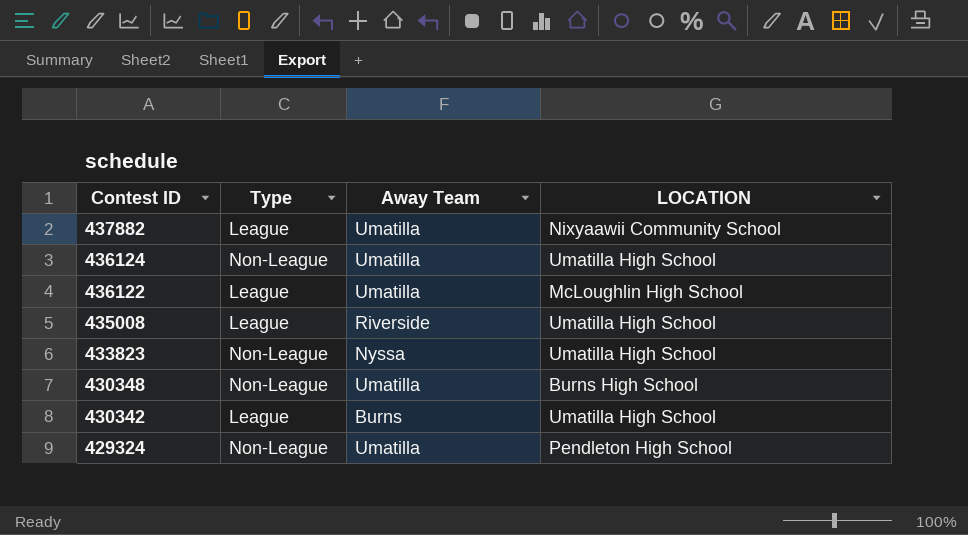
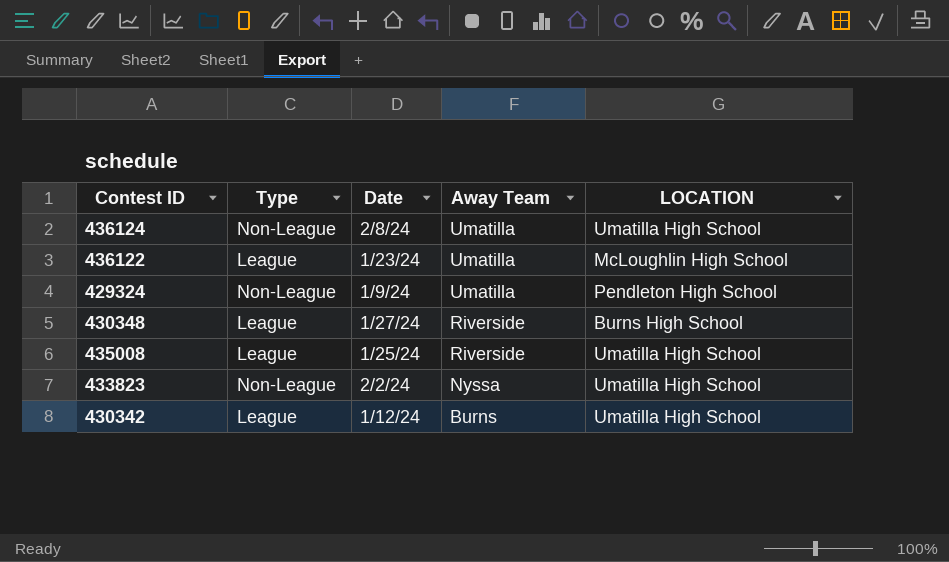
row order: Contest ID descending -> Away Team descending
column Date | position: none -> 3
row 437882: League | Umatilla | Nixyaawii Community School -> none
430348 | Type: Non-League -> League
430348 | Away Team: Umatilla -> Riverside

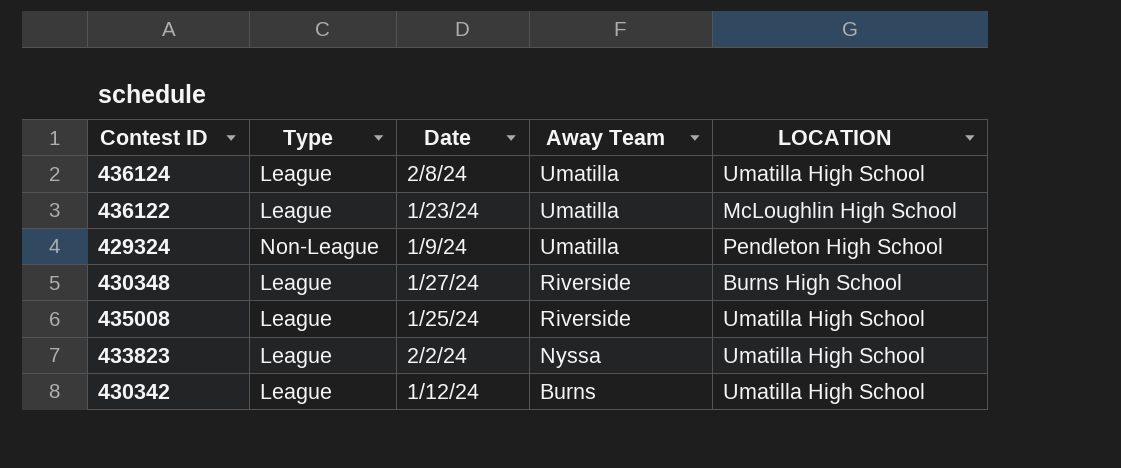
436124 | Type: Non-League -> League
433823 | Type: Non-League -> League

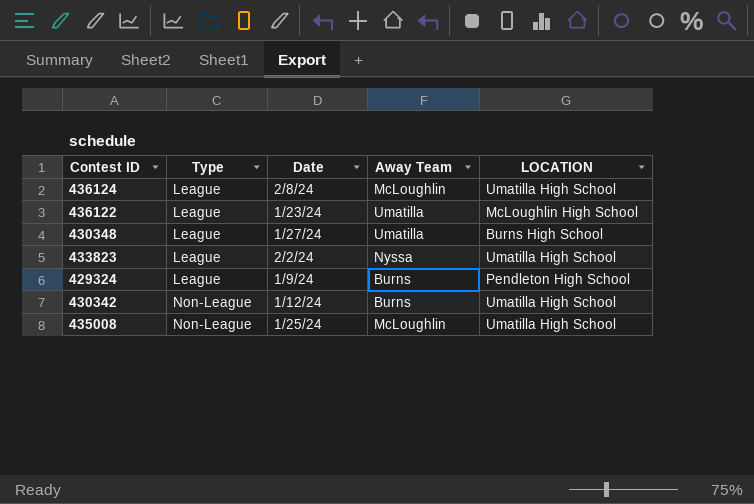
row order: Away Team descending -> Type ascending
436124 | Away Team: Umatilla -> McLoughlin
430348 | Away Team: Riverside -> Umatilla
429324 | Type: Non-League -> League
429324 | Away Team: Umatilla -> Burns
430342 | Type: League -> Non-League
435008 | Type: League -> Non-League
435008 | Away Team: Riverside -> McLoughlin

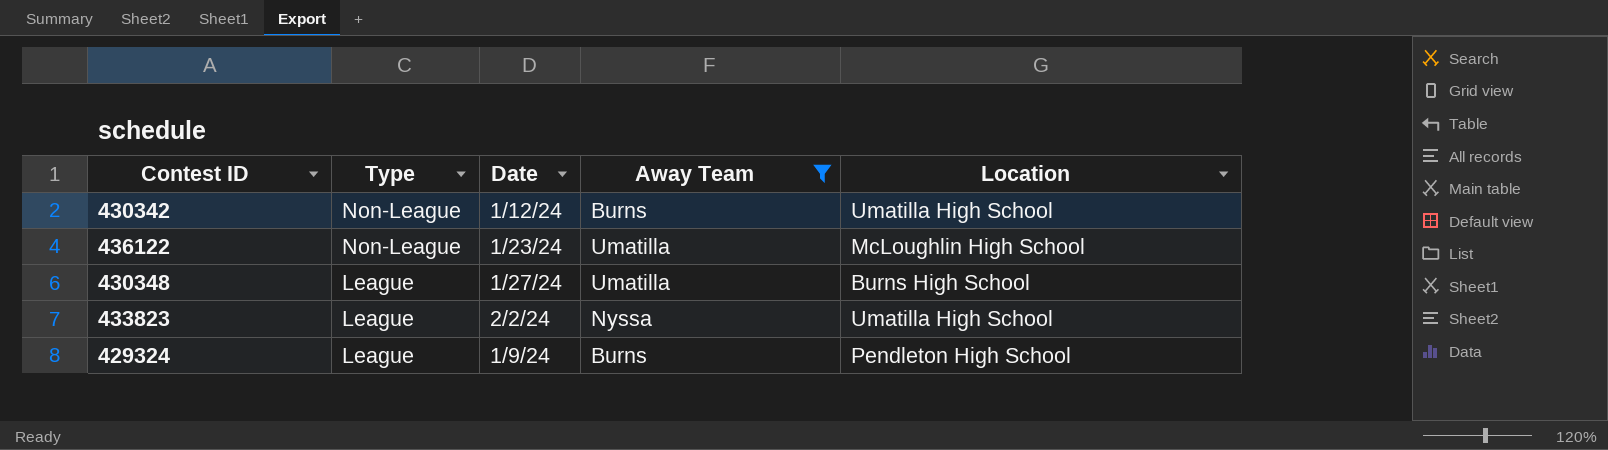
filter: none -> Away Team != McLoughlin
row order: Type ascending -> Type descending
column name: LOCATION -> Location
436122 | Type: League -> Non-League

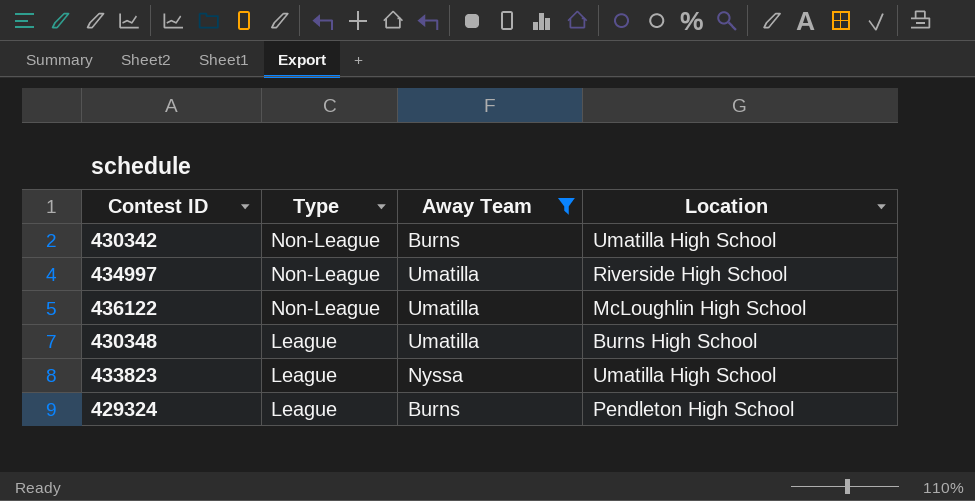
column Date | position: 3 -> none
row 434997: none -> Non-League | Umatilla | Riverside High School

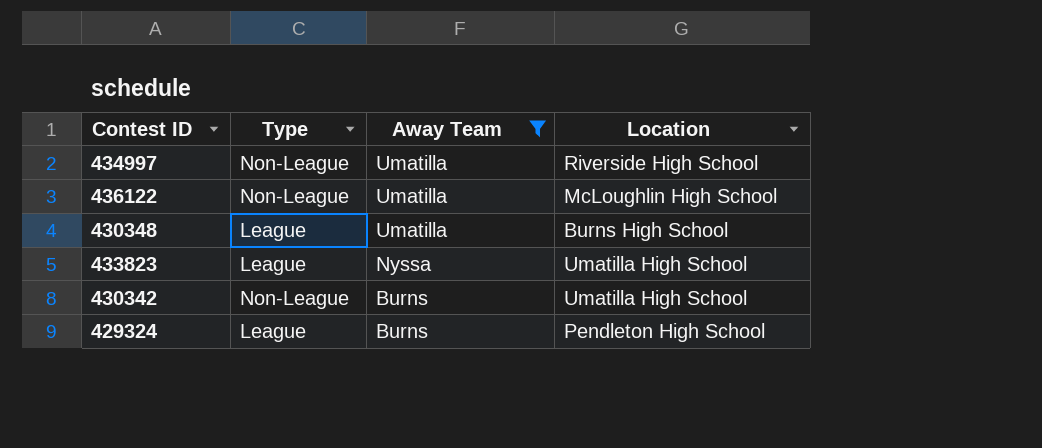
row order: Type descending -> Away Team descending

